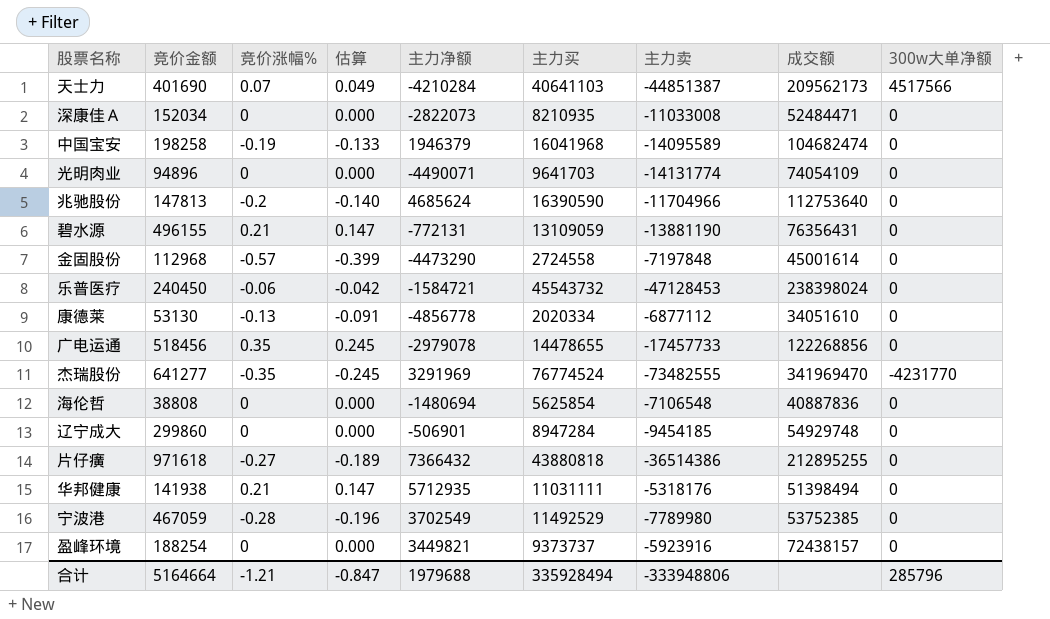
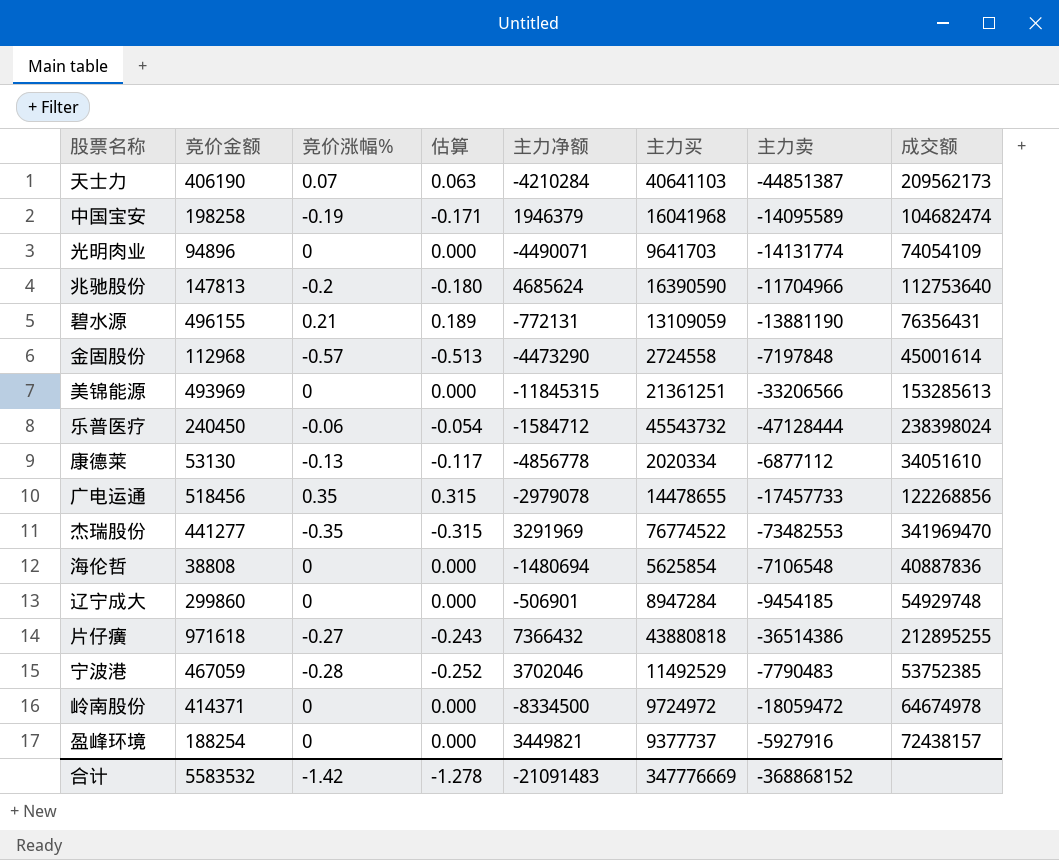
column 300w大单净额 | position: 9 -> none
column 估算 | formula: [竞价涨幅%] * 0.7 -> [竞价涨幅%] * 0.9
row 深康佳Ａ: 152034 | 0 | 0.000 | -2822073 | 8210935 | -11033008 | 52484471 | 0 -> none
row 华邦健康: 141938 | 0.21 | 0.147 | 5712935 | 11031111 | -5318176 | 51398494 | 0 -> none
天士力 | 竞价金额: 401690 -> 406190
row 美锦能源: none -> 493969 | 0 | 0.000 | -11845315 | 21361251 | -33206566 | 153285613
乐普医疗 | 主力净额: -1584721 -> -1584712
乐普医疗 | 主力卖: -47128453 -> -47128444
杰瑞股份 | 竞价金额: 641277 -> 441277
杰瑞股份 | 主力买: 76774524 -> 76774522
杰瑞股份 | 主力卖: -73482555 -> -73482553
宁波港 | 主力净额: 3702549 -> 3702046
宁波港 | 主力卖: -7789980 -> -7790483
row 岭南股份: none -> 414371 | 0 | 0.000 | -8334500 | 9724972 | -18059472 | 64674978
盈峰环境 | 主力买: 9373737 -> 9377737
盈峰环境 | 主力卖: -5923916 -> -5927916
合计 | 竞价金额: 5164664 -> 5583532
合计 | 竞价涨幅%: -1.21 -> -1.42
合计 | 估算: -0.847 -> -1.278
合计 | 主力净额: 1979688 -> -21091483
合计 | 主力买: 335928494 -> 347776669
合计 | 主力卖: -333948806 -> -368868152

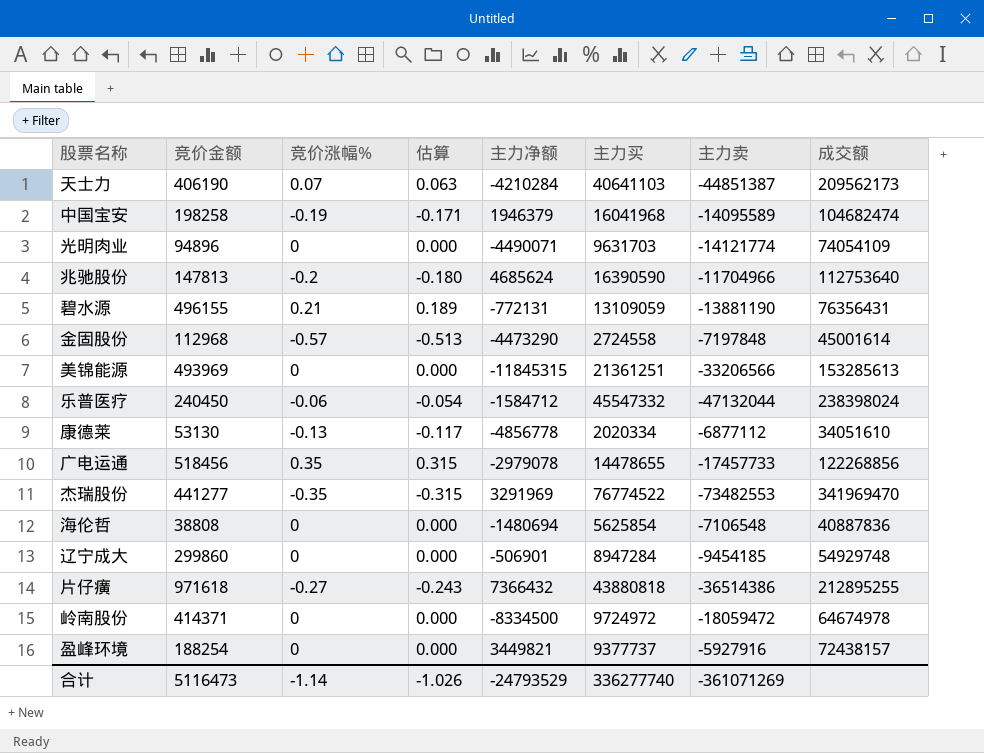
row 宁波港: 467059 | -0.28 | -0.252 | 3702046 | 11492529 | -7790483 | 53752385 -> none
光明肉业 | 主力买: 9641703 -> 9631703
光明肉业 | 主力卖: -14131774 -> -14121774
乐普医疗 | 主力买: 45543732 -> 45547332
乐普医疗 | 主力卖: -47128444 -> -47132044
合计 | 竞价金额: 5583532 -> 5116473
合计 | 竞价涨幅%: -1.42 -> -1.14
合计 | 估算: -1.278 -> -1.026
合计 | 主力净额: -21091483 -> -24793529
合计 | 主力买: 347776669 -> 336277740
合计 | 主力卖: -368868152 -> -361071269

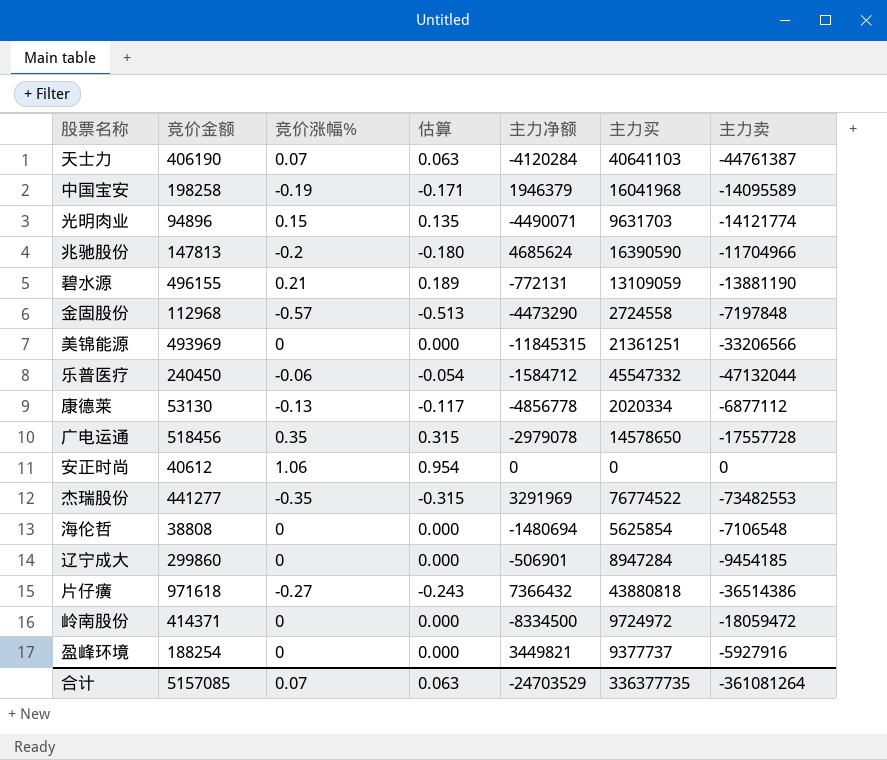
column 成交额 | position: 8 -> none
天士力 | 主力净额: -4210284 -> -4120284
天士力 | 主力卖: -44851387 -> -44761387
光明肉业 | 竞价涨幅%: 0 -> 0.15
光明肉业 | 估算: 0.000 -> 0.135
广电运通 | 主力买: 14478655 -> 14578650
广电运通 | 主力卖: -17457733 -> -17557728
row 安正时尚: none -> 40612 | 1.06 | 0.954 | 0 | 0 | 0
合计 | 竞价金额: 5116473 -> 5157085
合计 | 竞价涨幅%: -1.14 -> 0.07
合计 | 估算: -1.026 -> 0.063
合计 | 主力净额: -24793529 -> -24703529
合计 | 主力买: 336277740 -> 336377735
合计 | 主力卖: -361071269 -> -361081264

